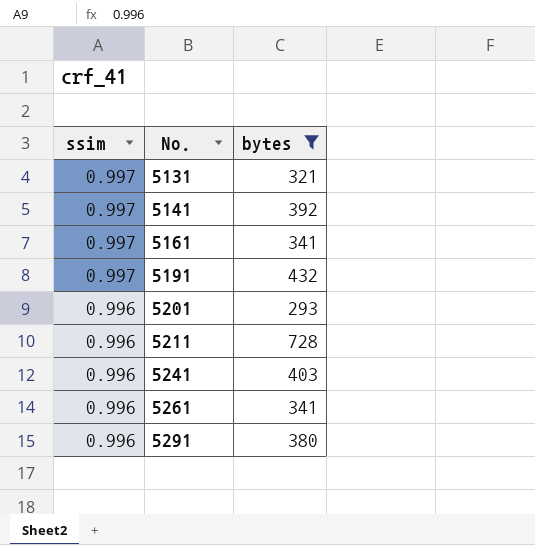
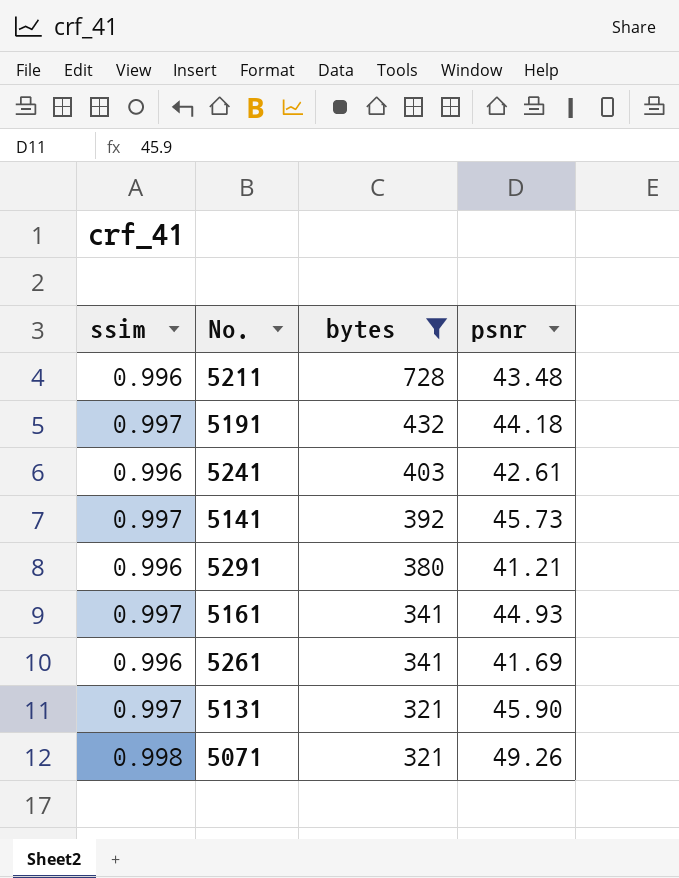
row order: ssim descending -> bytes descending
column psnr | position: none -> 4
row 5201: 0.996 | 293 -> none
row 5071: none -> 0.998 | 321 | 49.26

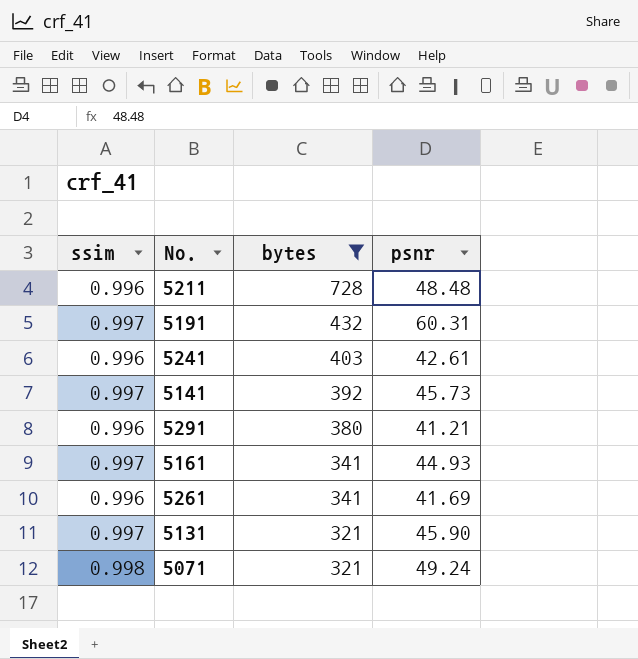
5211 | psnr: 43.48 -> 48.48
5191 | psnr: 44.18 -> 60.31
5071 | psnr: 49.26 -> 49.24

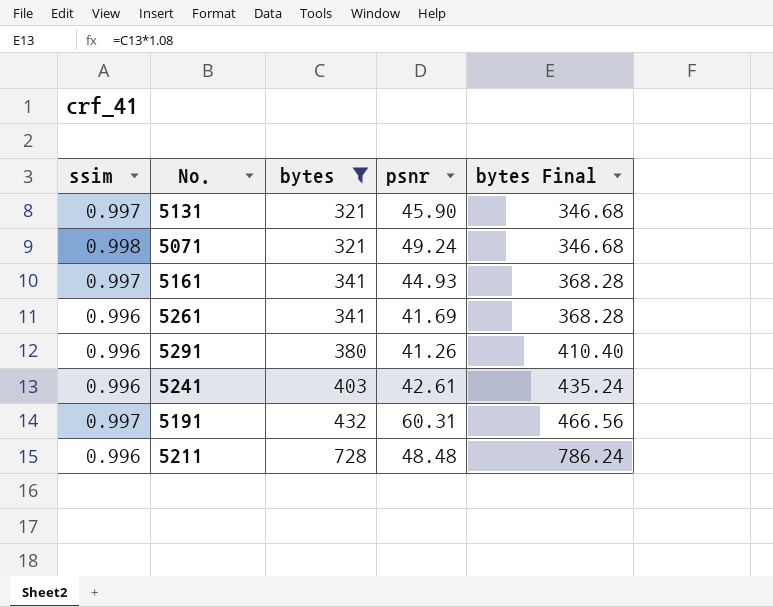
row order: bytes descending -> bytes ascending
column bytes Final | formula: none -> [bytes] * 1.08
row 5141: 0.997 | 392 | 45.73 -> none
5291 | psnr: 41.21 -> 41.26

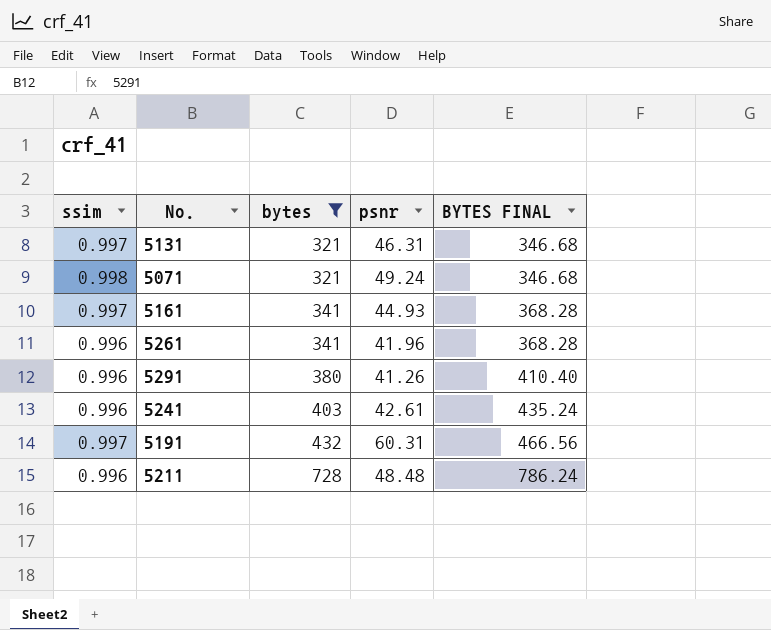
column name: bytes Final -> BYTES FINAL
5131 | psnr: 45.90 -> 46.31
5261 | psnr: 41.69 -> 41.96

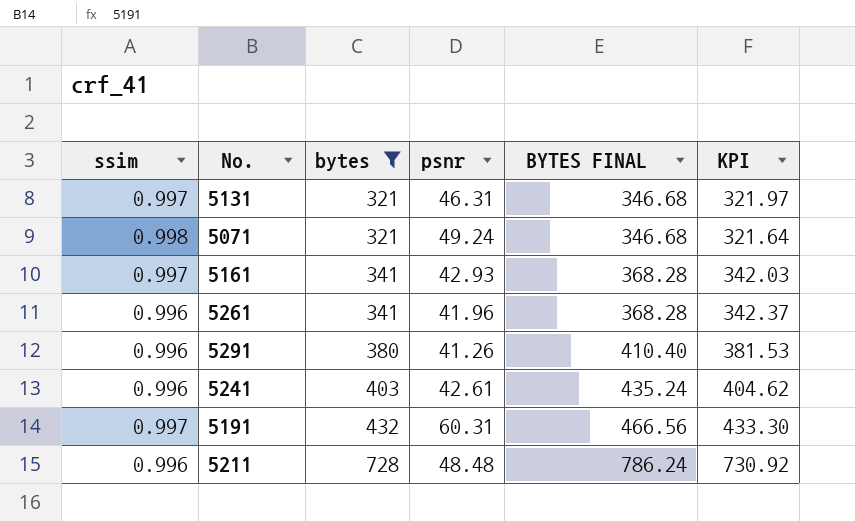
column KPI | formula: none -> [bytes] / [ssim]
5161 | psnr: 44.93 -> 42.93

